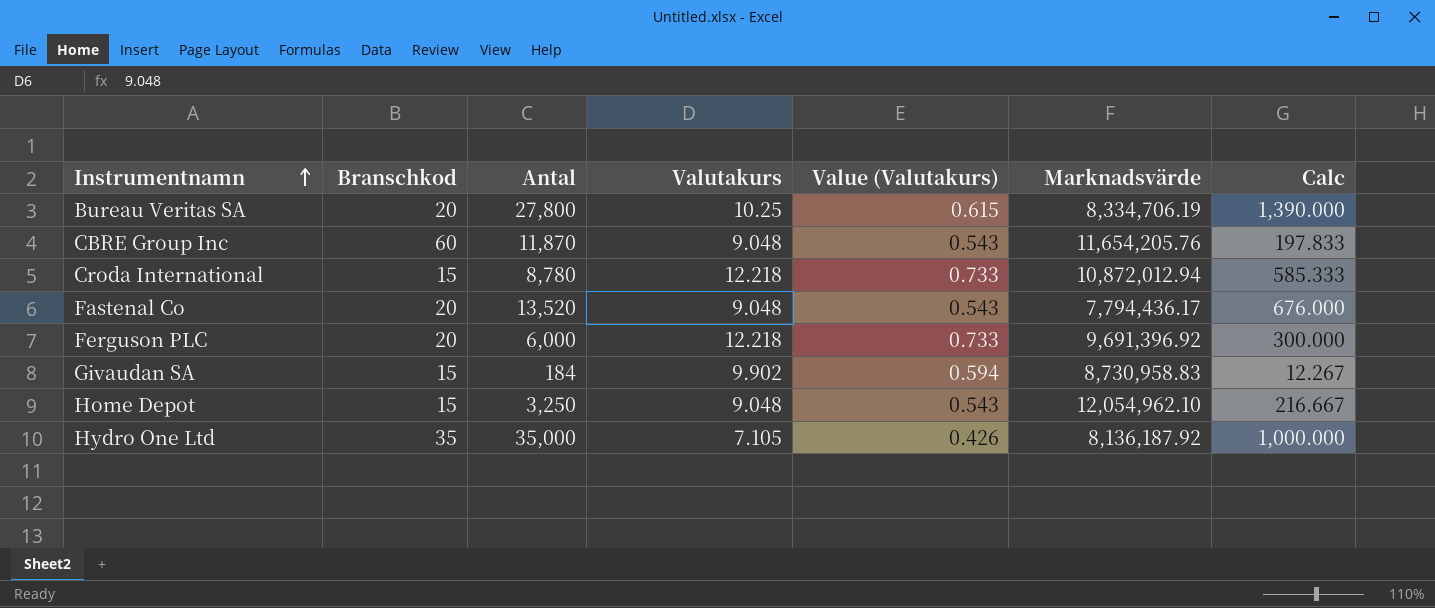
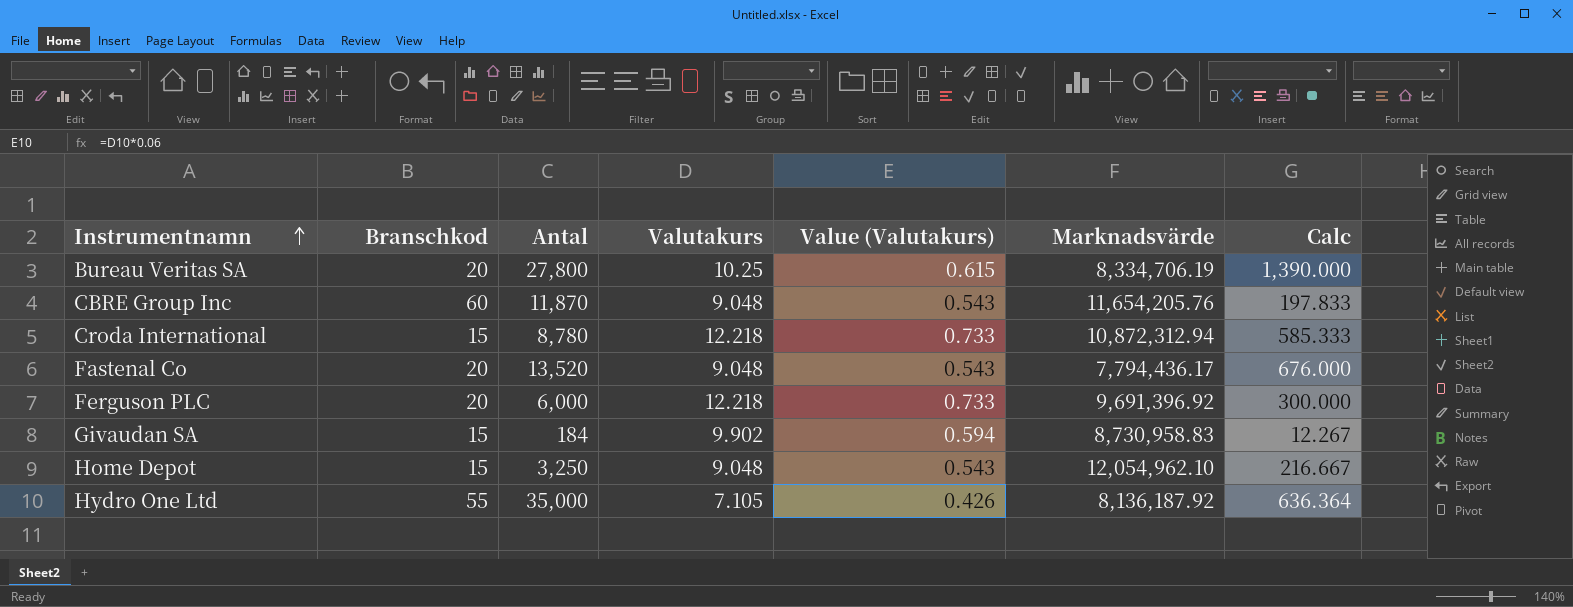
Croda International | Marknadsvärde: 10,872,012.94 -> 10,872,312.94
Hydro One Ltd | Branschkod: 35 -> 55
Hydro One Ltd | Calc: 1,000.000 -> 636.364

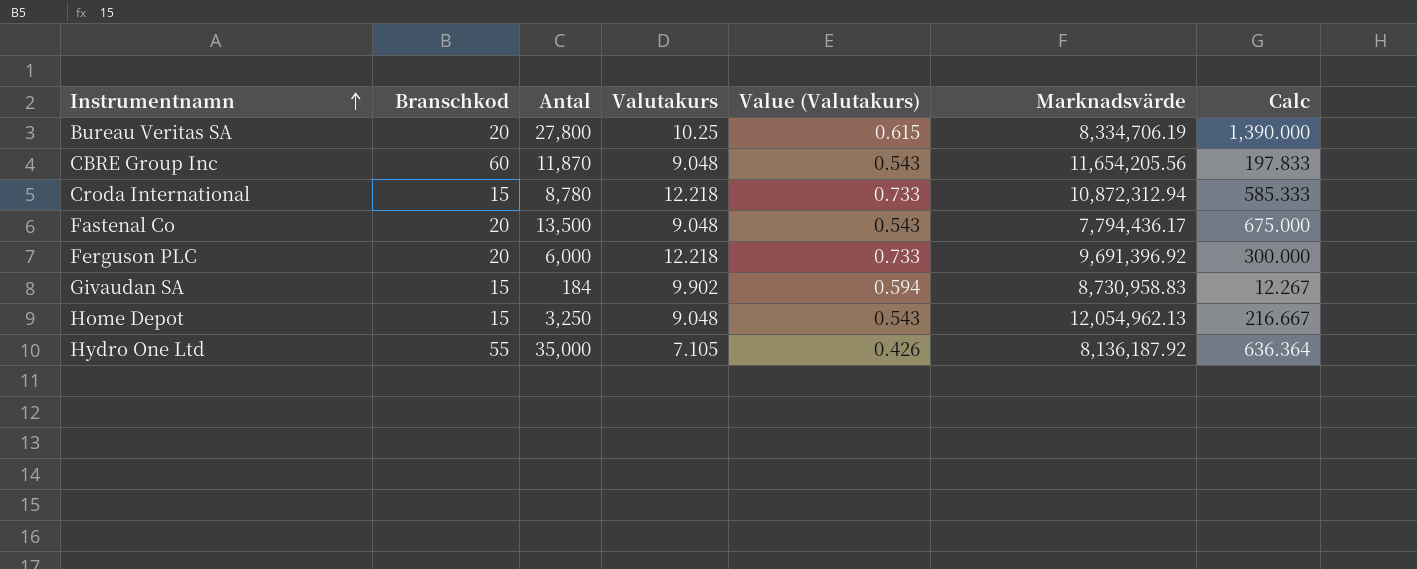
CBRE Group Inc | Marknadsvärde: 11,654,205.76 -> 11,654,205.56
Fastenal Co | Antal: 13,520 -> 13,500
Fastenal Co | Calc: 676.000 -> 675.000
Home Depot | Marknadsvärde: 12,054,962.10 -> 12,054,962.13

